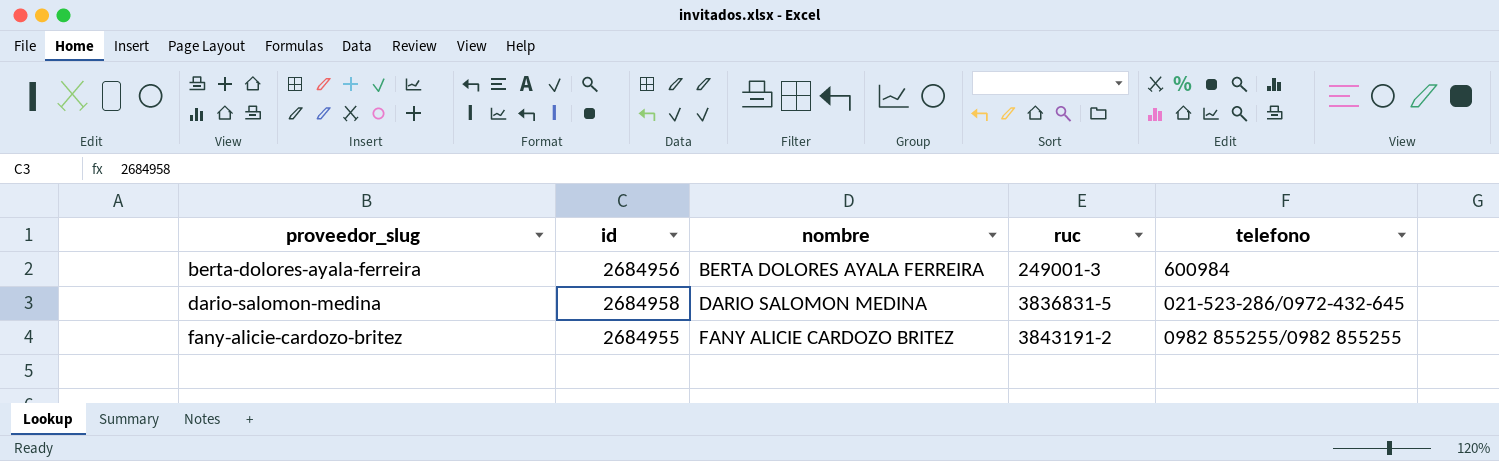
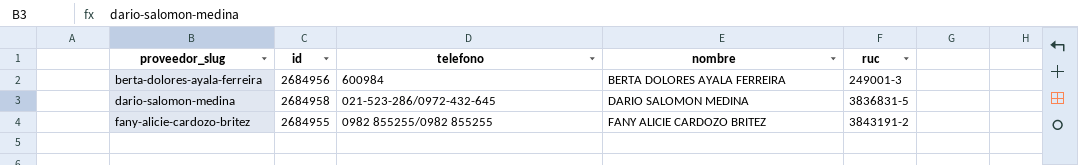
column telefono | position: 5 -> 3

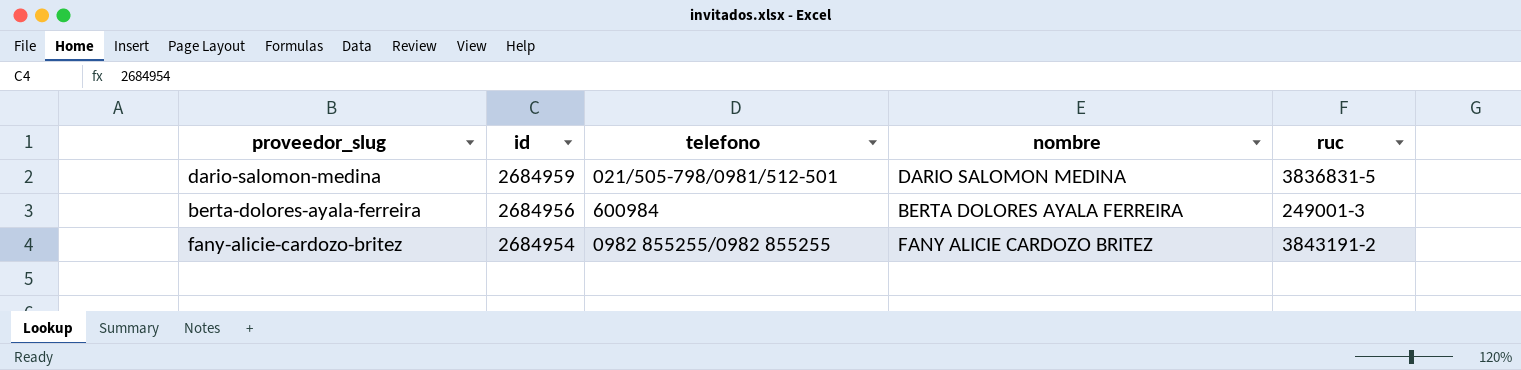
row order: proveedor_slug ascending -> id descending
dario-salomon-medina | id: 2684958 -> 2684959
dario-salomon-medina | telefono: 021-523-286/0972-432-645 -> 021/505-798/0981/512-501
fany-alicie-cardozo-britez | id: 2684955 -> 2684954

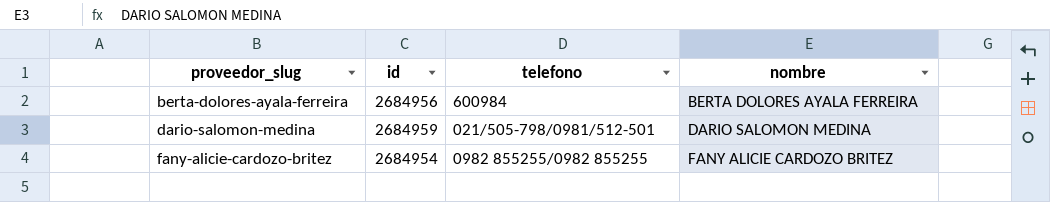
row order: id descending -> proveedor_slug ascending
column ruc | position: 5 -> none

